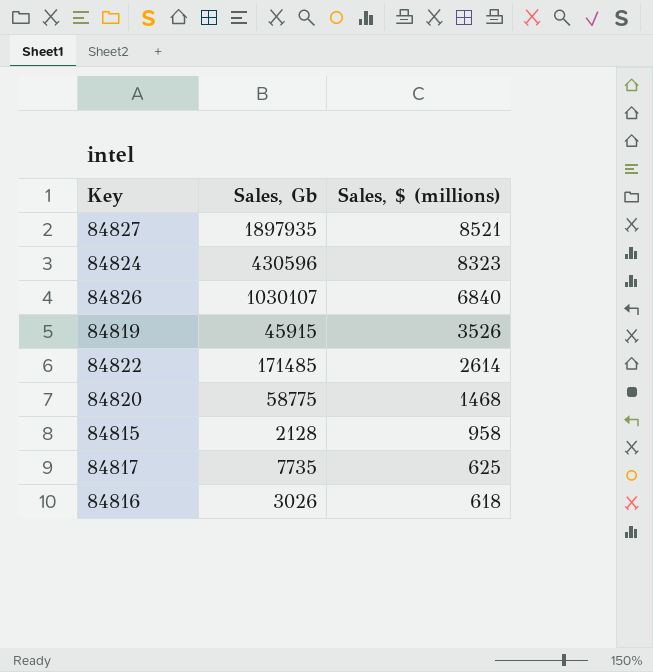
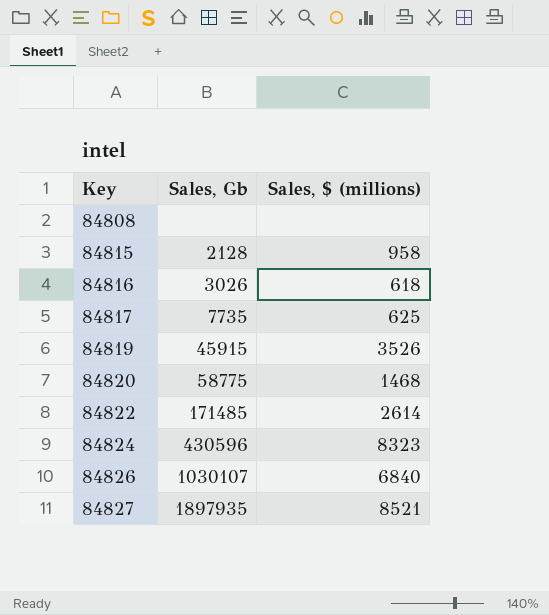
row order: Sales, $ (millions) descending -> Key ascending
row 84808: none -> none | none

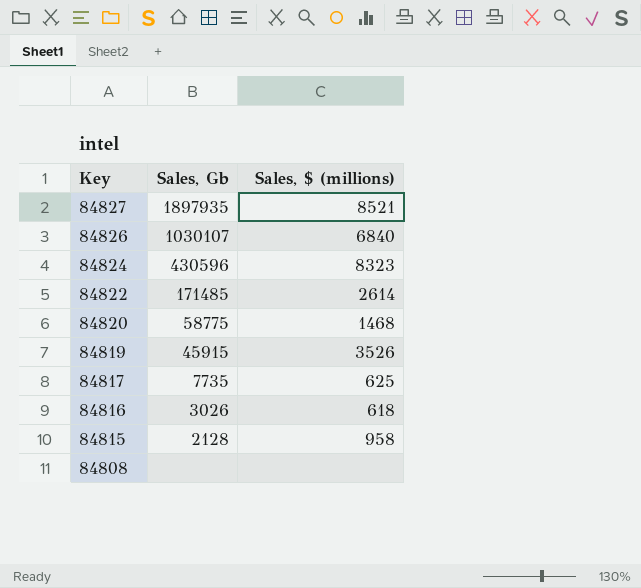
row order: Key ascending -> Key descending

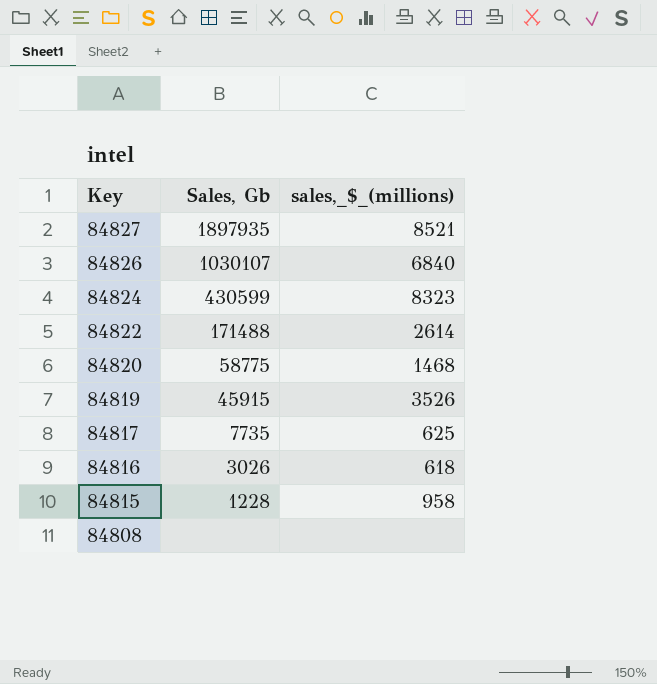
column name: Sales, $ (millions) -> sales,_$_(millions)
84824 | Sales, Gb: 430596 -> 430599
84822 | Sales, Gb: 171485 -> 171488
84815 | Sales, Gb: 2128 -> 1228

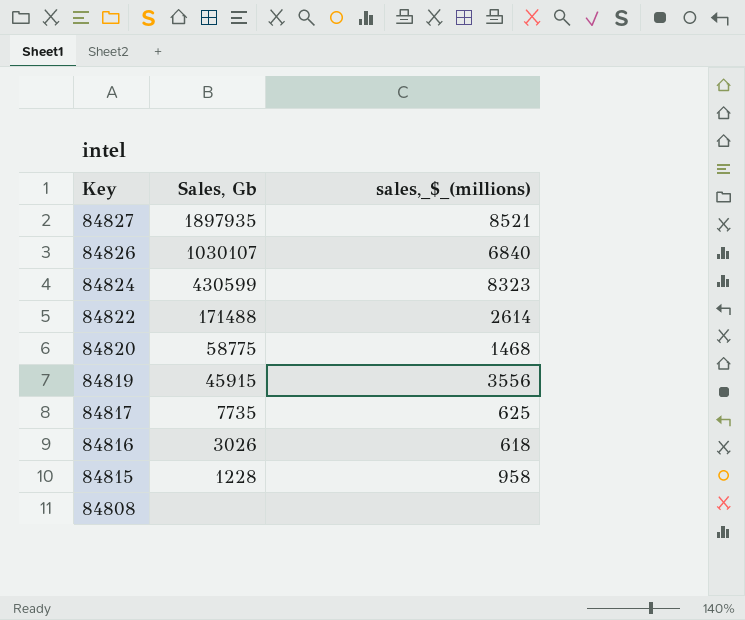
84819 | sales,_$_(millions): 3526 -> 3556

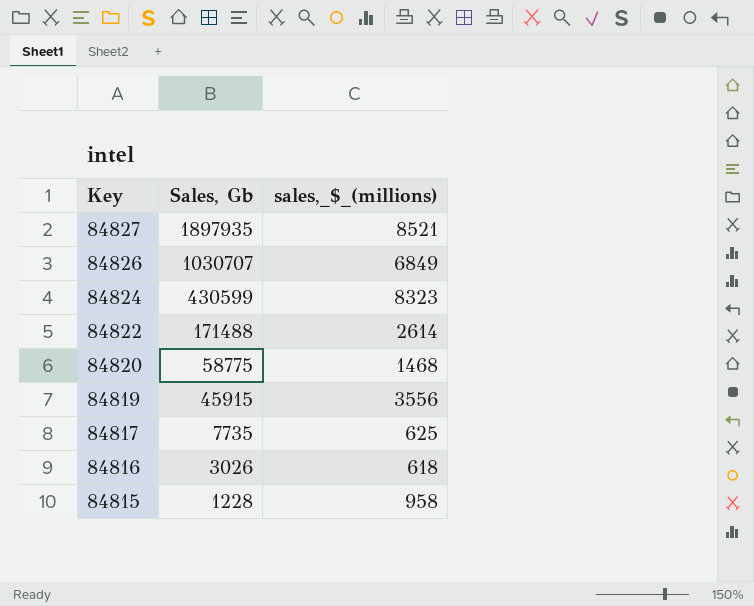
row 84808: none | none -> none
84826 | Sales, Gb: 1030107 -> 1030707
84826 | sales,_$_(millions): 6840 -> 6849

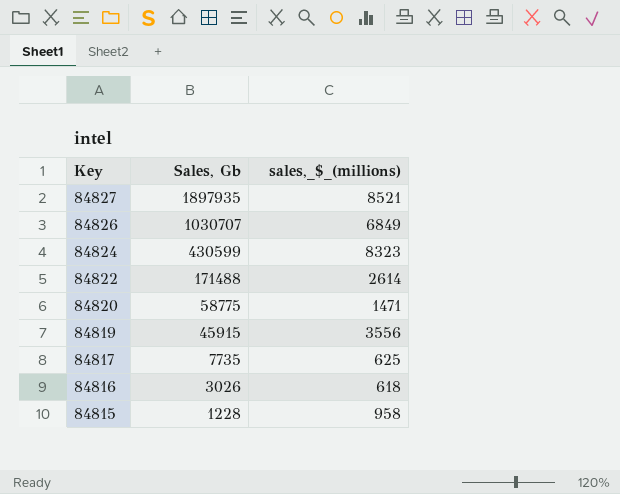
84820 | sales,_$_(millions): 1468 -> 1471

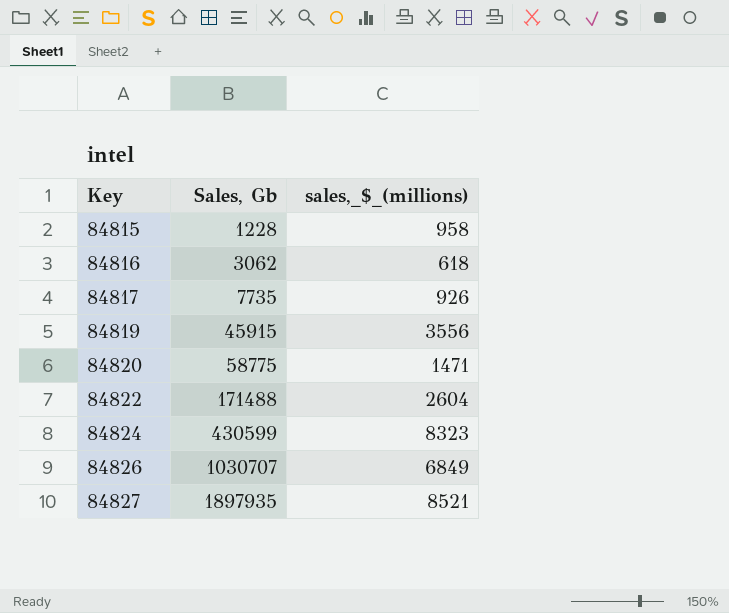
row order: Key descending -> Key ascending
84816 | Sales, Gb: 3026 -> 3062
84817 | sales,_$_(millions): 625 -> 926
84822 | sales,_$_(millions): 2614 -> 2604

